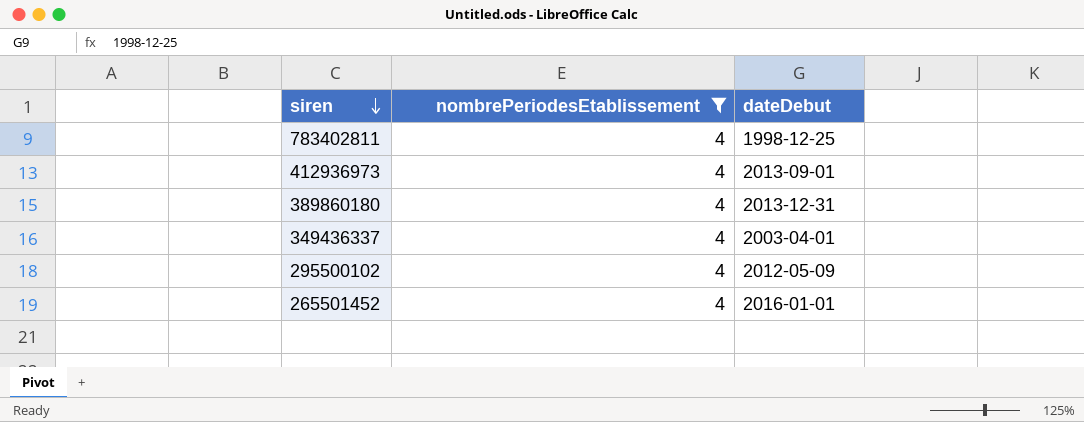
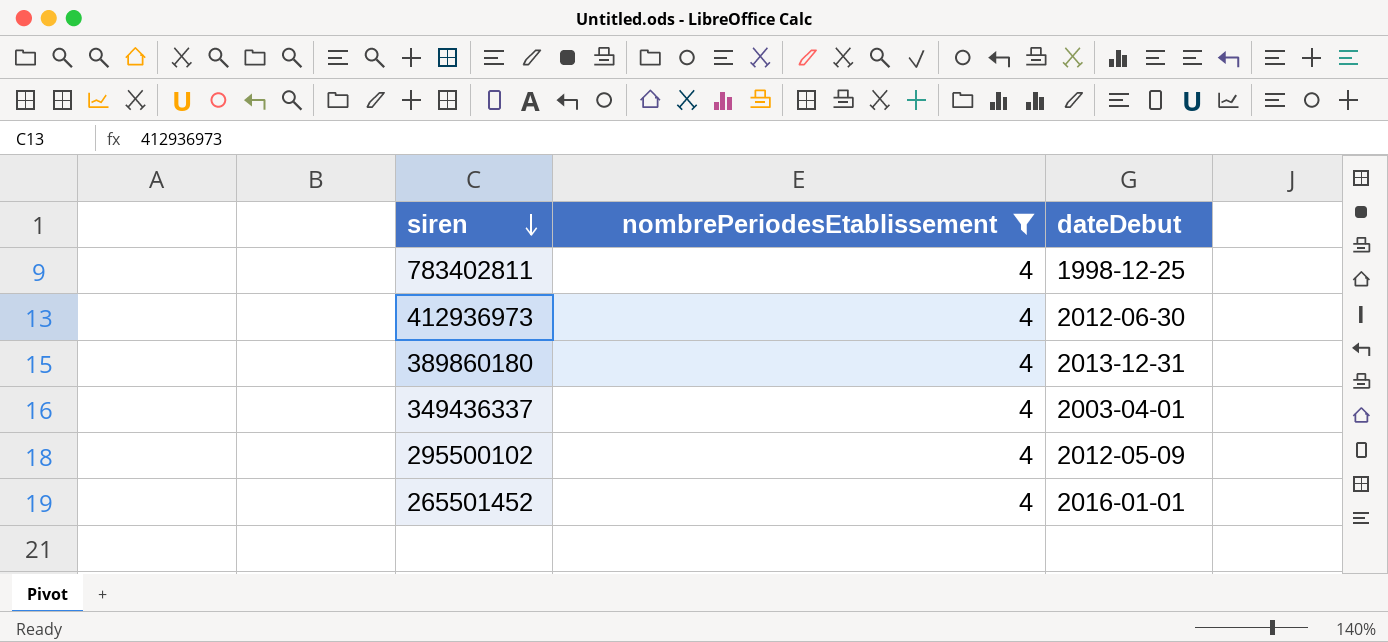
412936973 | dateDebut: 2013-09-01 -> 2012-06-30

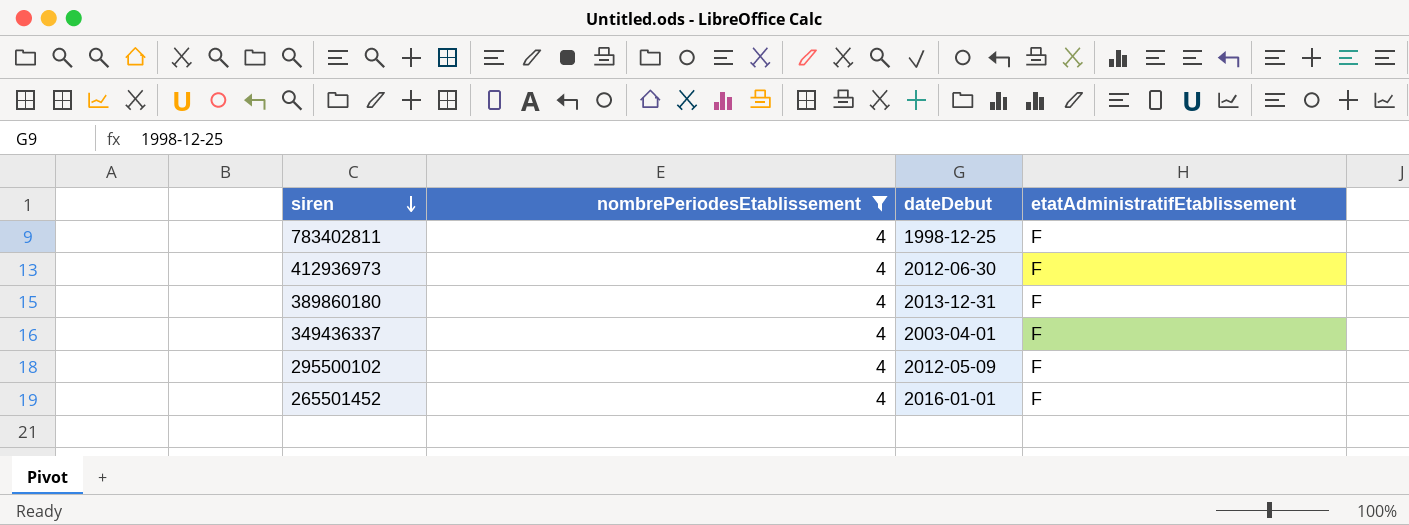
column etatAdministratifEtablissement | position: none -> 4

